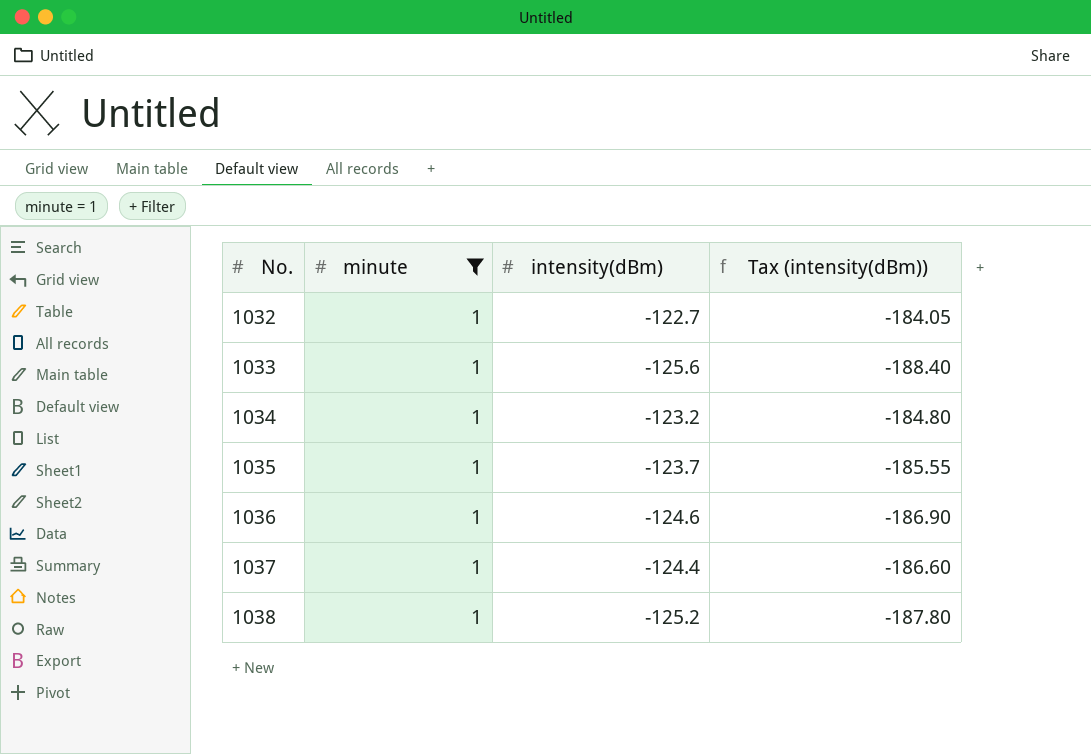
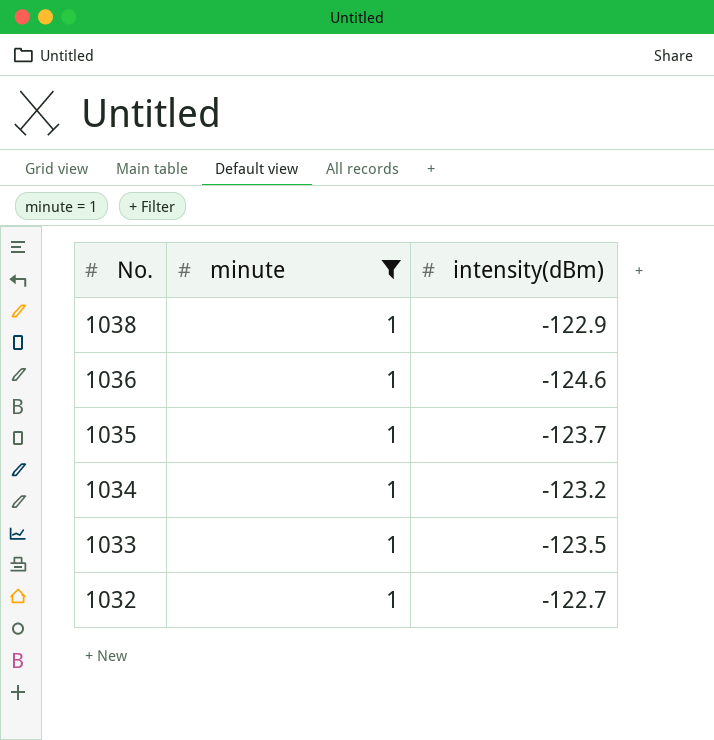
row order: No. ascending -> No. descending
column Tax (intensity(dBm)) | formula: [intensity(dBm)] * 1.5 -> none
row 1037: 1 | -124.4 | -186.60 -> none
1038 | intensity(dBm): -125.2 -> -122.9
1033 | intensity(dBm): -125.6 -> -123.5

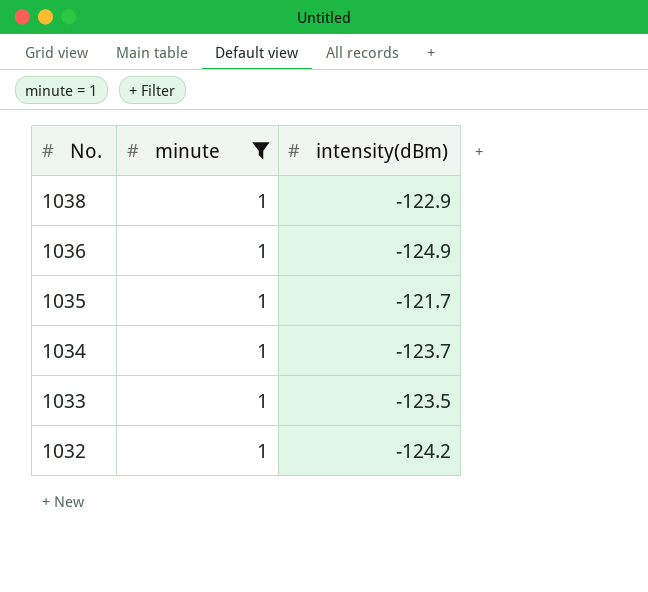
1036 | intensity(dBm): -124.6 -> -124.9
1035 | intensity(dBm): -123.7 -> -121.7
1034 | intensity(dBm): -123.2 -> -123.7
1032 | intensity(dBm): -122.7 -> -124.2

